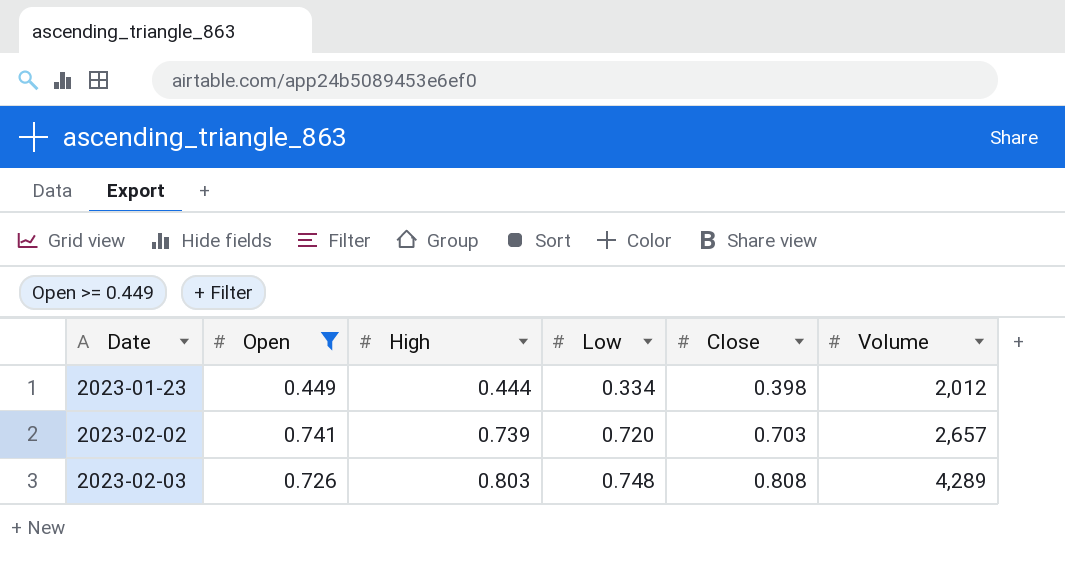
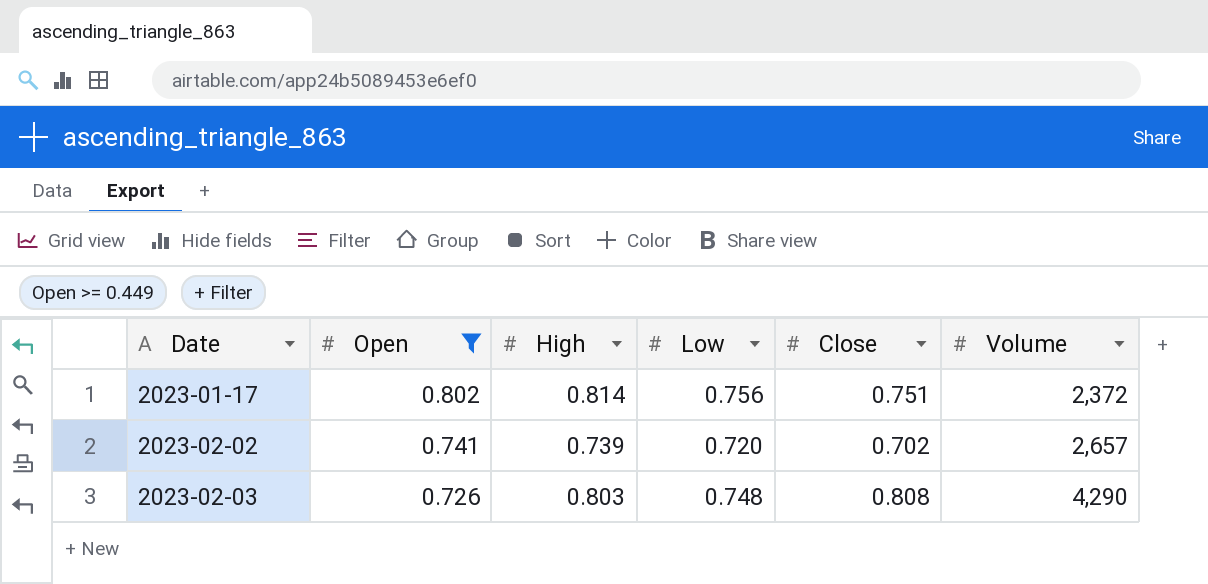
row 2023-01-23: 0.449 | 0.444 | 0.334 | 0.398 | 2,012 -> none
row 2023-01-17: none -> 0.802 | 0.814 | 0.756 | 0.751 | 2,372
2023-02-02 | Close: 0.703 -> 0.702
2023-02-03 | Volume: 4,289 -> 4,290

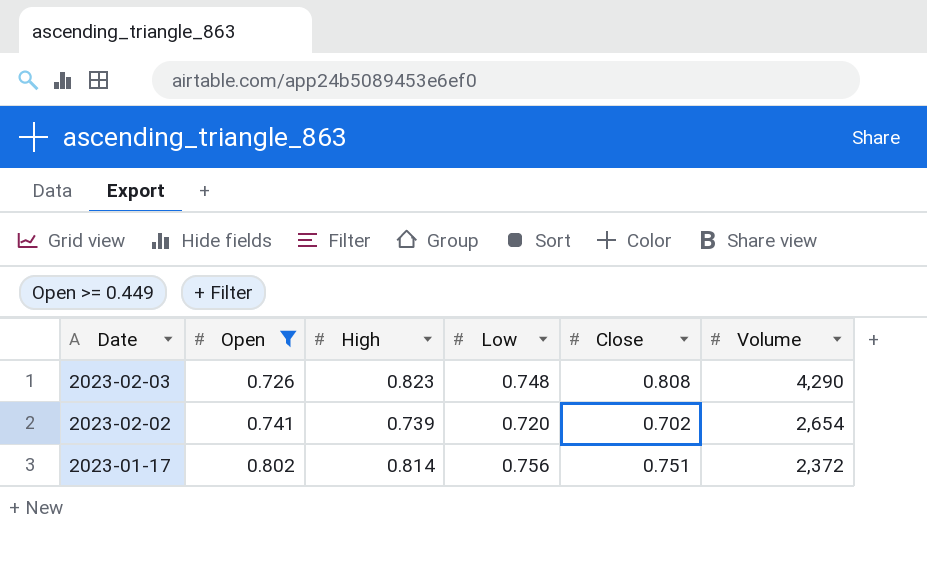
row order: Date ascending -> Date descending
2023-02-03 | High: 0.803 -> 0.823
2023-02-02 | Volume: 2,657 -> 2,654

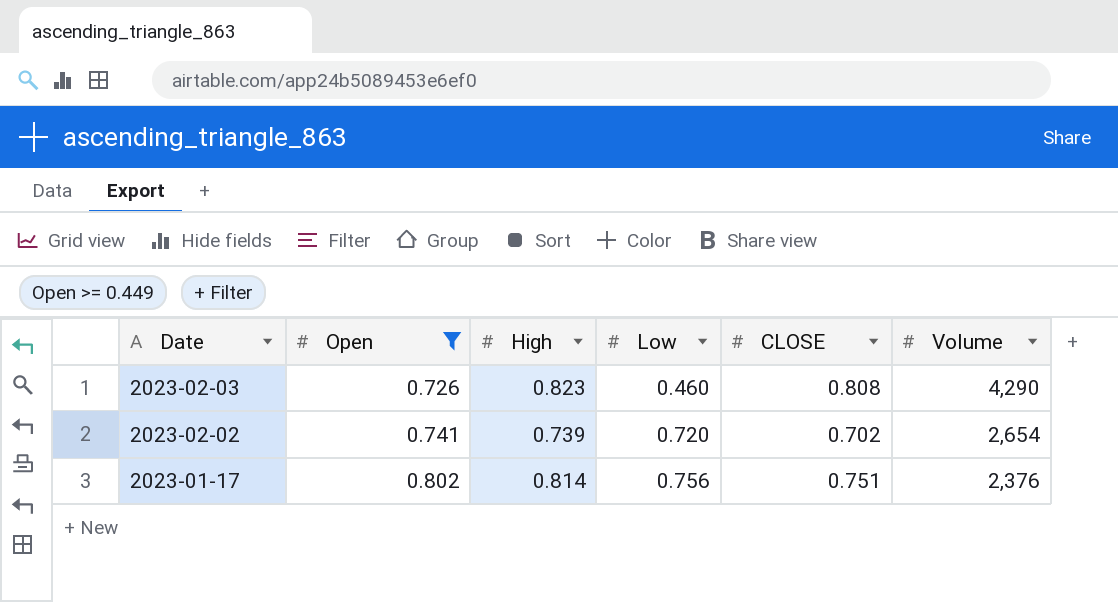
column name: Close -> CLOSE
2023-02-03 | Low: 0.748 -> 0.460
2023-01-17 | Volume: 2,372 -> 2,376

